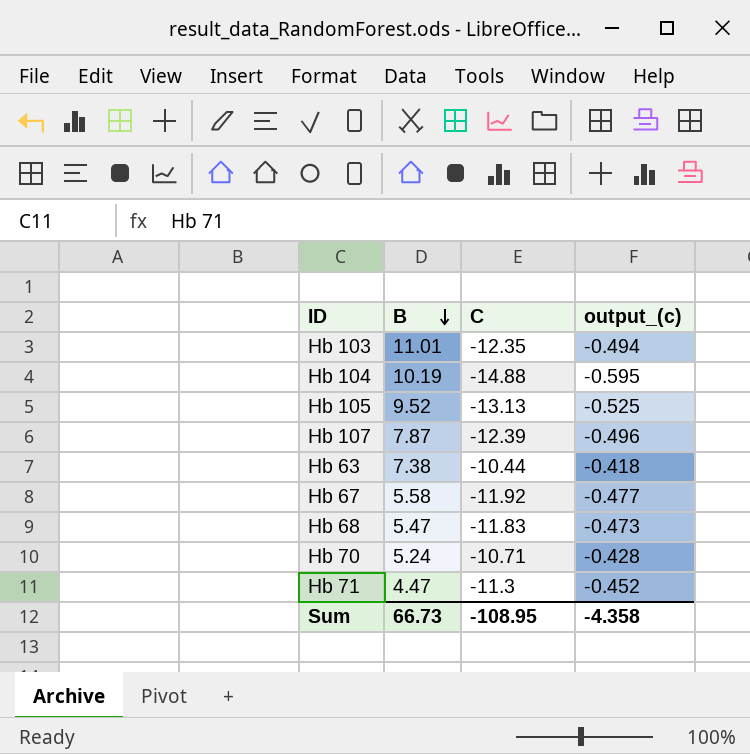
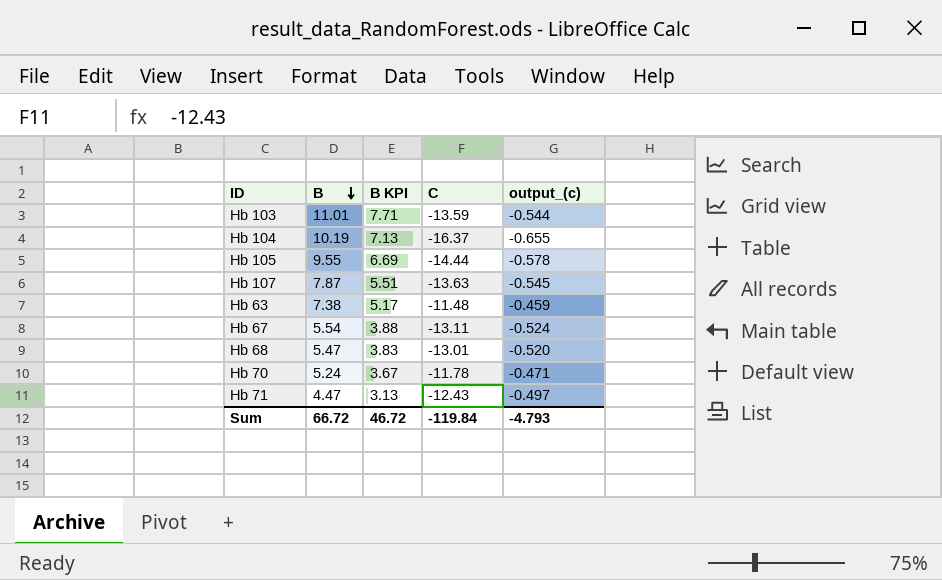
column B KPI | formula: none -> [B] * 0.7
Hb 103 | C: -12.35 -> -13.59
Hb 103 | output_(c): -0.494 -> -0.544
Hb 104 | C: -14.88 -> -16.37
Hb 104 | output_(c): -0.595 -> -0.655
Hb 105 | B: 9.52 -> 9.55
Hb 105 | C: -13.13 -> -14.44
Hb 105 | output_(c): -0.525 -> -0.578
Hb 107 | C: -12.39 -> -13.63
Hb 107 | output_(c): -0.496 -> -0.545
Hb 63 | C: -10.44 -> -11.48
Hb 63 | output_(c): -0.418 -> -0.459
Hb 67 | B: 5.58 -> 5.54
Hb 67 | C: -11.92 -> -13.11
Hb 67 | output_(c): -0.477 -> -0.524
Hb 68 | C: -11.83 -> -13.01
Hb 68 | output_(c): -0.473 -> -0.520
Hb 70 | C: -10.71 -> -11.78
Hb 70 | output_(c): -0.428 -> -0.471
Hb 71 | C: -11.3 -> -12.43
Hb 71 | output_(c): -0.452 -> -0.497
Sum | B: 66.73 -> 66.72
Sum | C: -108.95 -> -119.84
Sum | output_(c): -4.358 -> -4.793

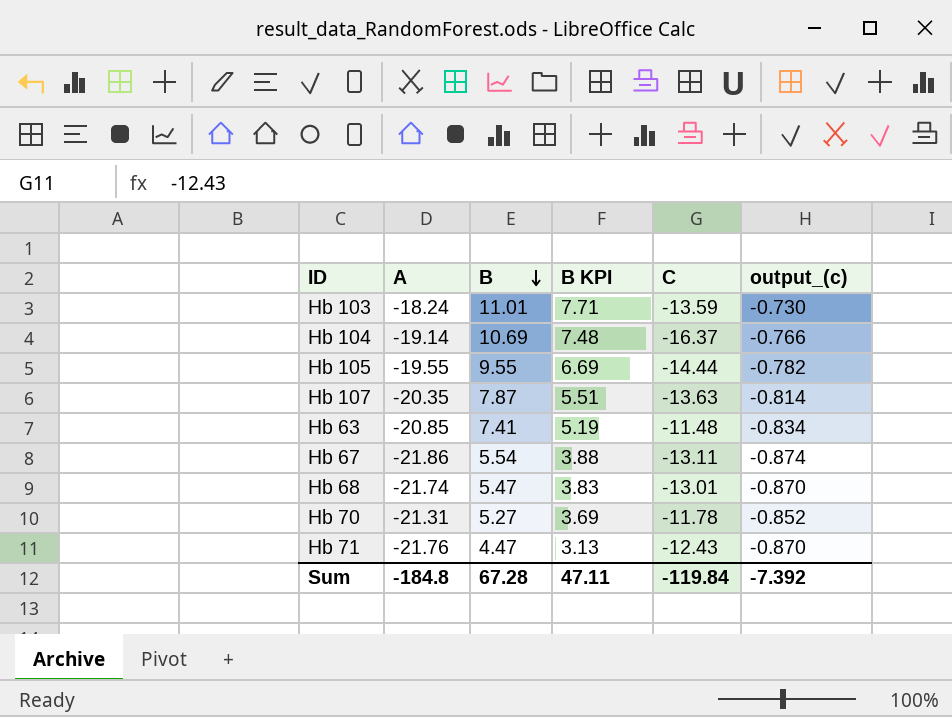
column A | position: none -> 2
column output_(c) | formula: [C] * 0.04 -> [A] * 0.04
Hb 104 | B: 10.19 -> 10.69
Hb 104 | B KPI: 7.13 -> 7.48
Hb 63 | B: 7.38 -> 7.41
Hb 63 | B KPI: 5.17 -> 5.19
Hb 70 | B: 5.24 -> 5.27
Hb 70 | B KPI: 3.67 -> 3.69
Sum | B: 66.72 -> 67.28
Sum | B KPI: 46.72 -> 47.11
Sum | output_(c): -4.793 -> -7.392

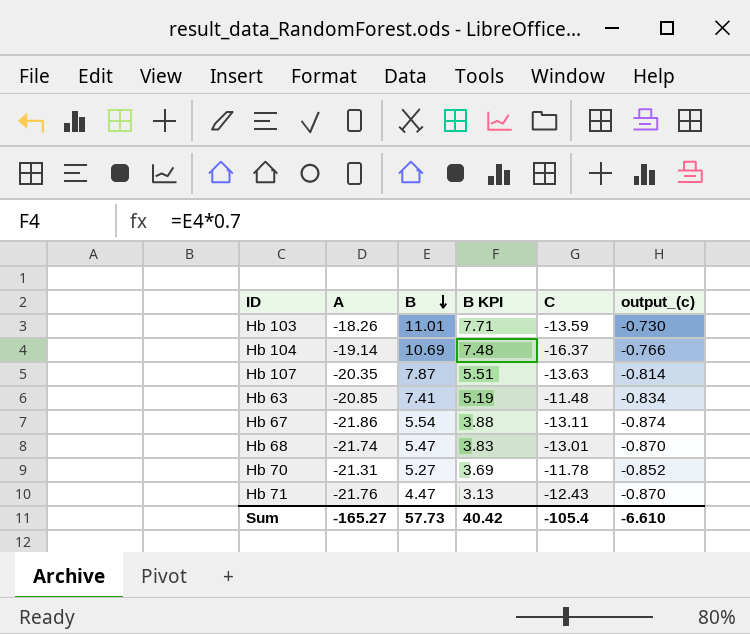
row Hb 105: -19.55 | 9.55 | 6.69 | -14.44 | -0.782 -> none
Hb 103 | A: -18.24 -> -18.26
Sum | A: -184.8 -> -165.27
Sum | B: 67.28 -> 57.73
Sum | B KPI: 47.11 -> 40.42
Sum | C: -119.84 -> -105.4
Sum | output_(c): -7.392 -> -6.610

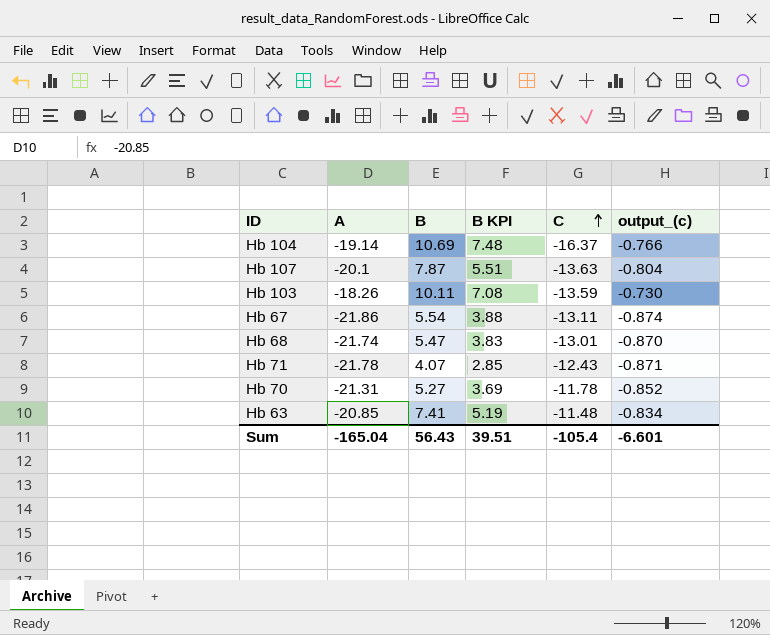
row order: B descending -> C ascending
Hb 107 | A: -20.35 -> -20.1
Hb 107 | output_(c): -0.814 -> -0.804
Hb 103 | B: 11.01 -> 10.11
Hb 103 | B KPI: 7.71 -> 7.08
Hb 71 | A: -21.76 -> -21.78
Hb 71 | B: 4.47 -> 4.07
Hb 71 | B KPI: 3.13 -> 2.85
Hb 71 | output_(c): -0.870 -> -0.871
Sum | A: -165.27 -> -165.04
Sum | B: 57.73 -> 56.43
Sum | B KPI: 40.42 -> 39.51
Sum | output_(c): -6.610 -> -6.601

